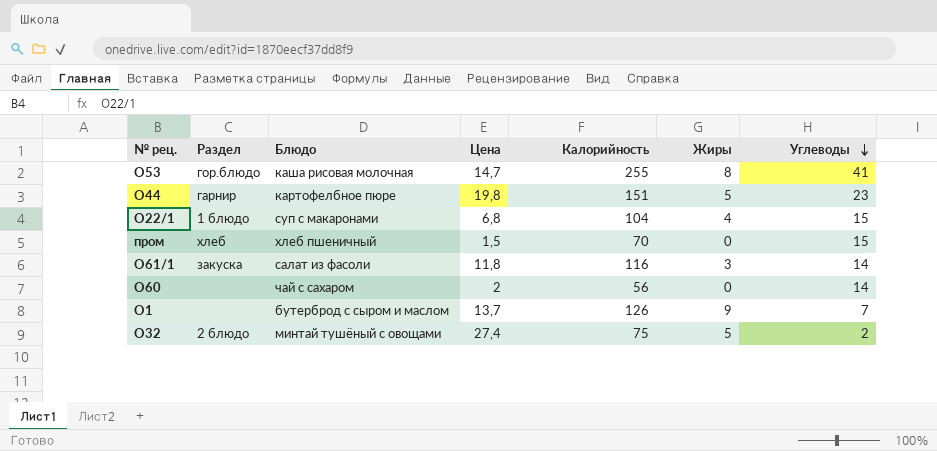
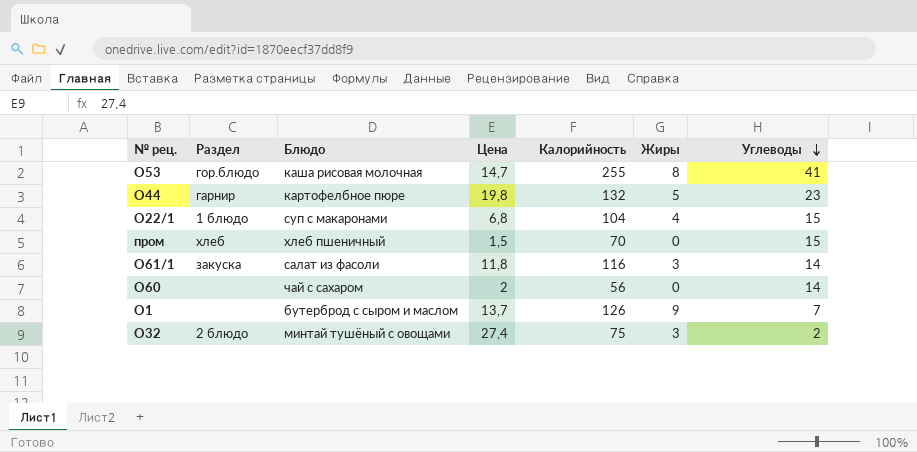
О44 | Калорийность: 151 -> 132
О32 | Жиры: 5 -> 3

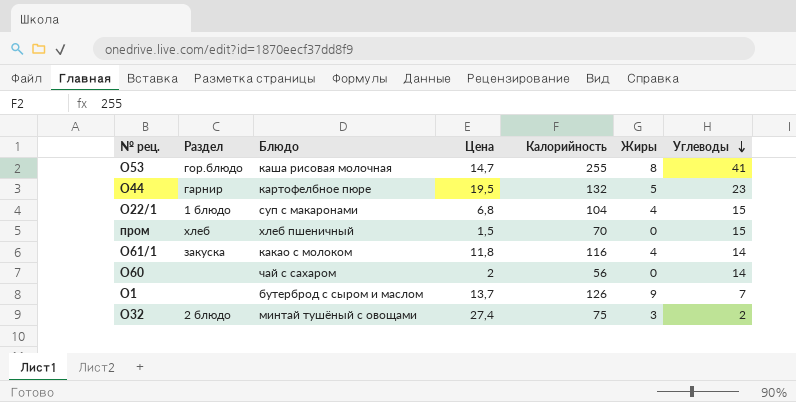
О44 | Цена: 19,8 -> 19,5
О61/1 | Блюдо: салат из фасоли -> какао с молоком
О61/1 | Жиры: 3 -> 4

